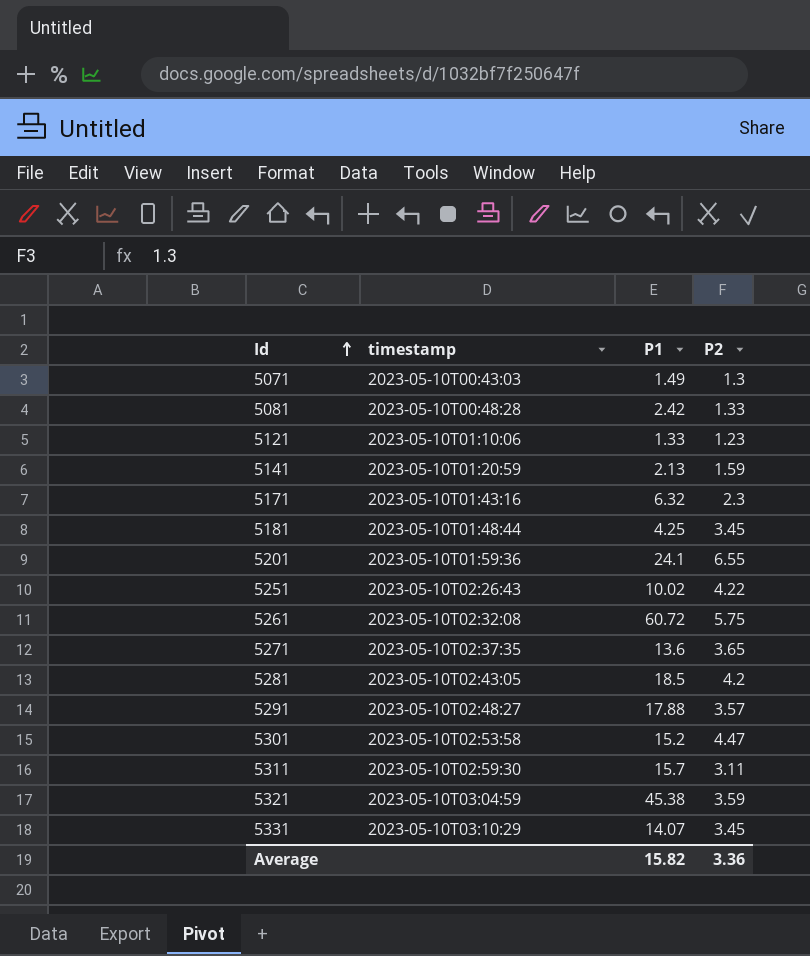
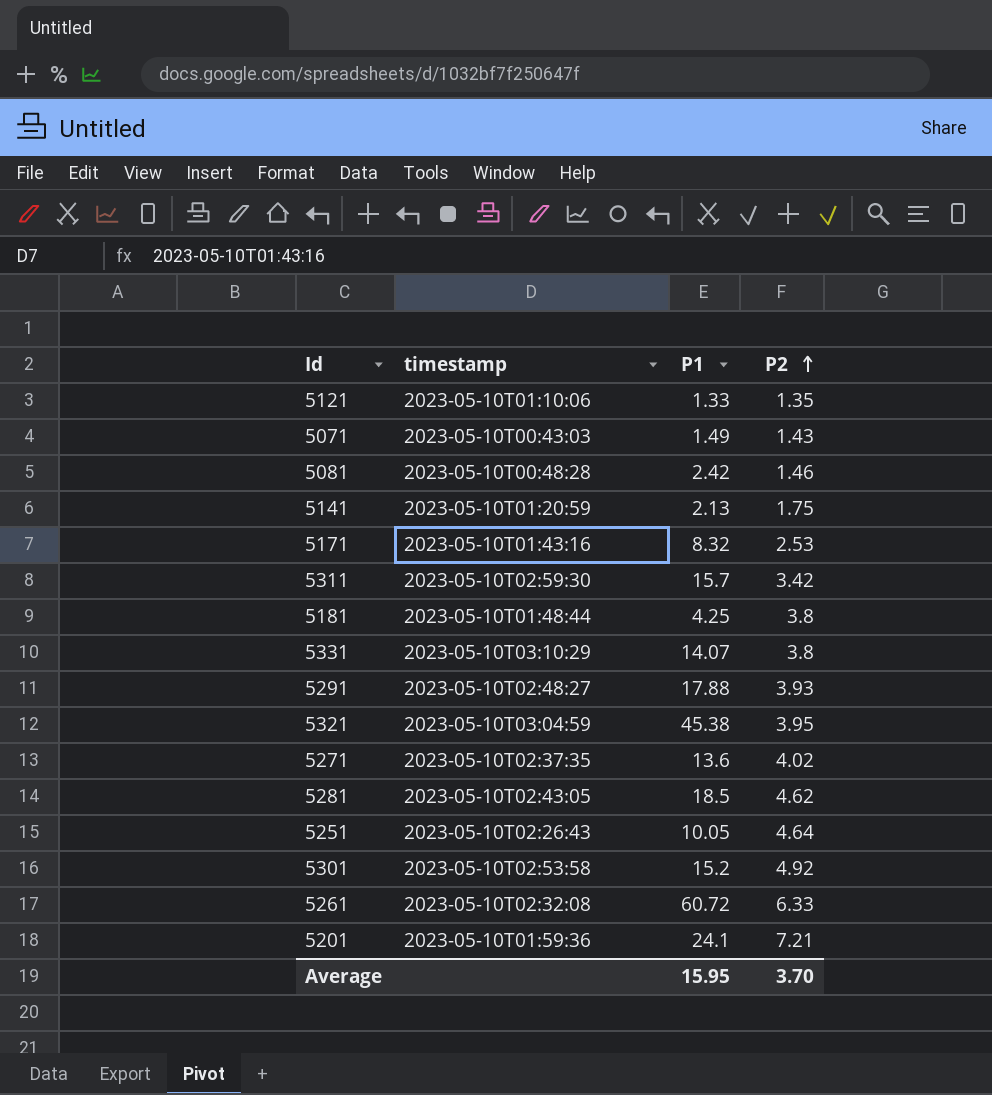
row order: Id ascending -> P2 ascending
5121 | P2: 1.23 -> 1.35
5071 | P2: 1.3 -> 1.43
5081 | P2: 1.33 -> 1.46
5141 | P2: 1.59 -> 1.75
5171 | P1: 6.32 -> 8.32
5171 | P2: 2.3 -> 2.53
5311 | P2: 3.11 -> 3.42
5181 | P2: 3.45 -> 3.8
5331 | P2: 3.45 -> 3.8
5291 | P2: 3.57 -> 3.93
5321 | P2: 3.59 -> 3.95
5271 | P2: 3.65 -> 4.02
5281 | P2: 4.2 -> 4.62
5251 | P1: 10.02 -> 10.05
5251 | P2: 4.22 -> 4.64
5301 | P2: 4.47 -> 4.92
5261 | P2: 5.75 -> 6.33
5201 | P2: 6.55 -> 7.21
Average | P1: 15.82 -> 15.95
Average | P2: 3.36 -> 3.70

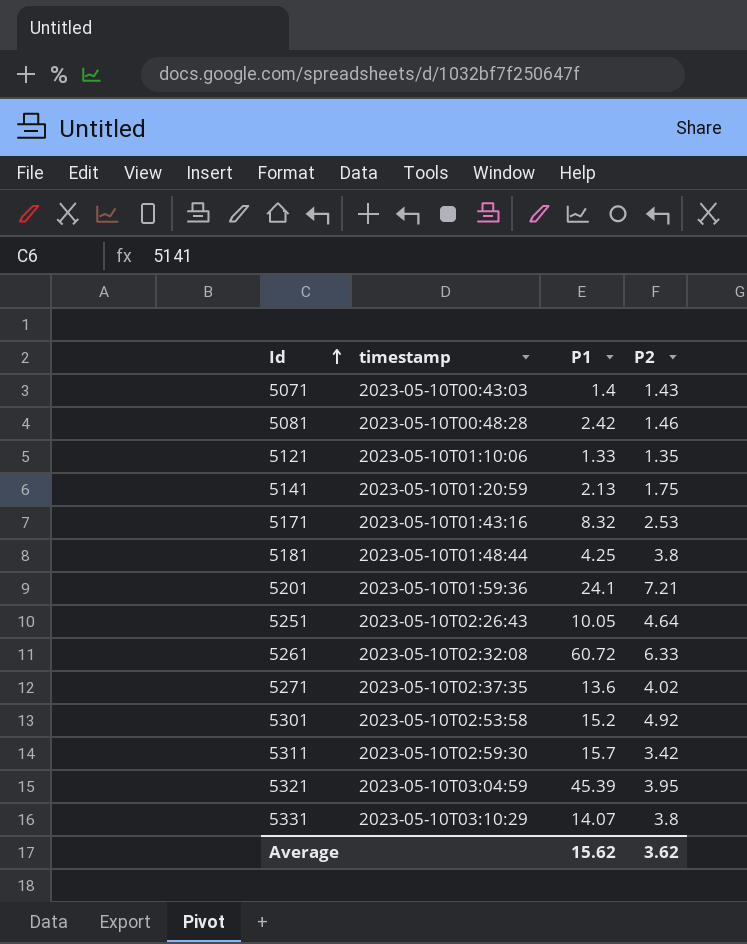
row order: P2 ascending -> Id ascending
row 5291: 2023-05-10T02:48:27 | 17.88 | 3.93 -> none
row 5281: 2023-05-10T02:43:05 | 18.5 | 4.62 -> none
5071 | P1: 1.49 -> 1.4
5321 | P1: 45.38 -> 45.39
Average | P1: 15.95 -> 15.62
Average | P2: 3.70 -> 3.62

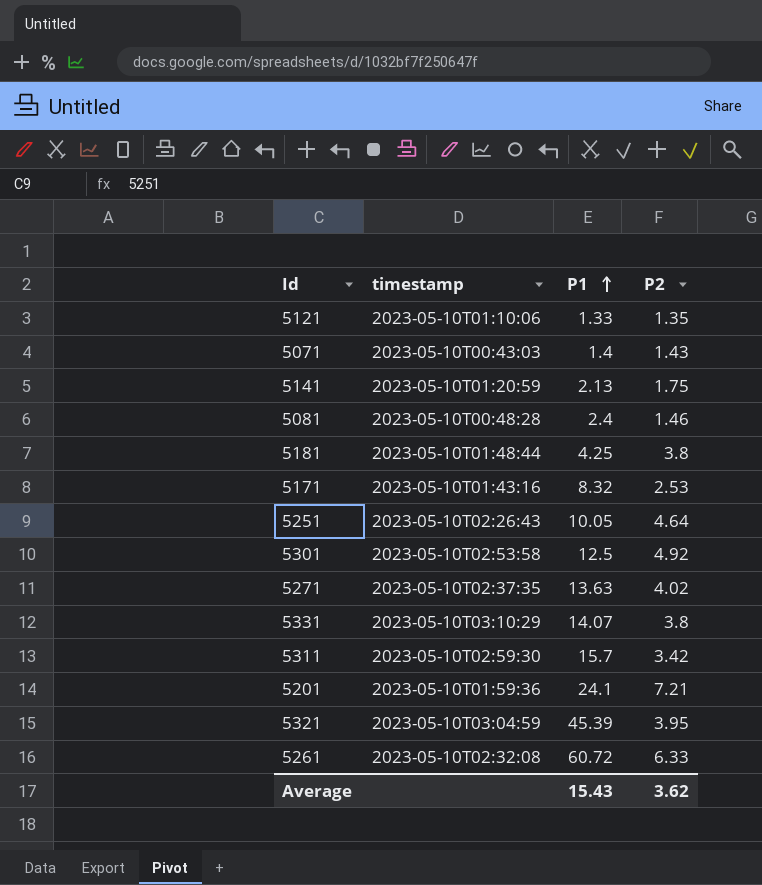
row order: Id ascending -> P1 ascending
5081 | P1: 2.42 -> 2.4
5301 | P1: 15.2 -> 12.5
5271 | P1: 13.6 -> 13.63
Average | P1: 15.62 -> 15.43

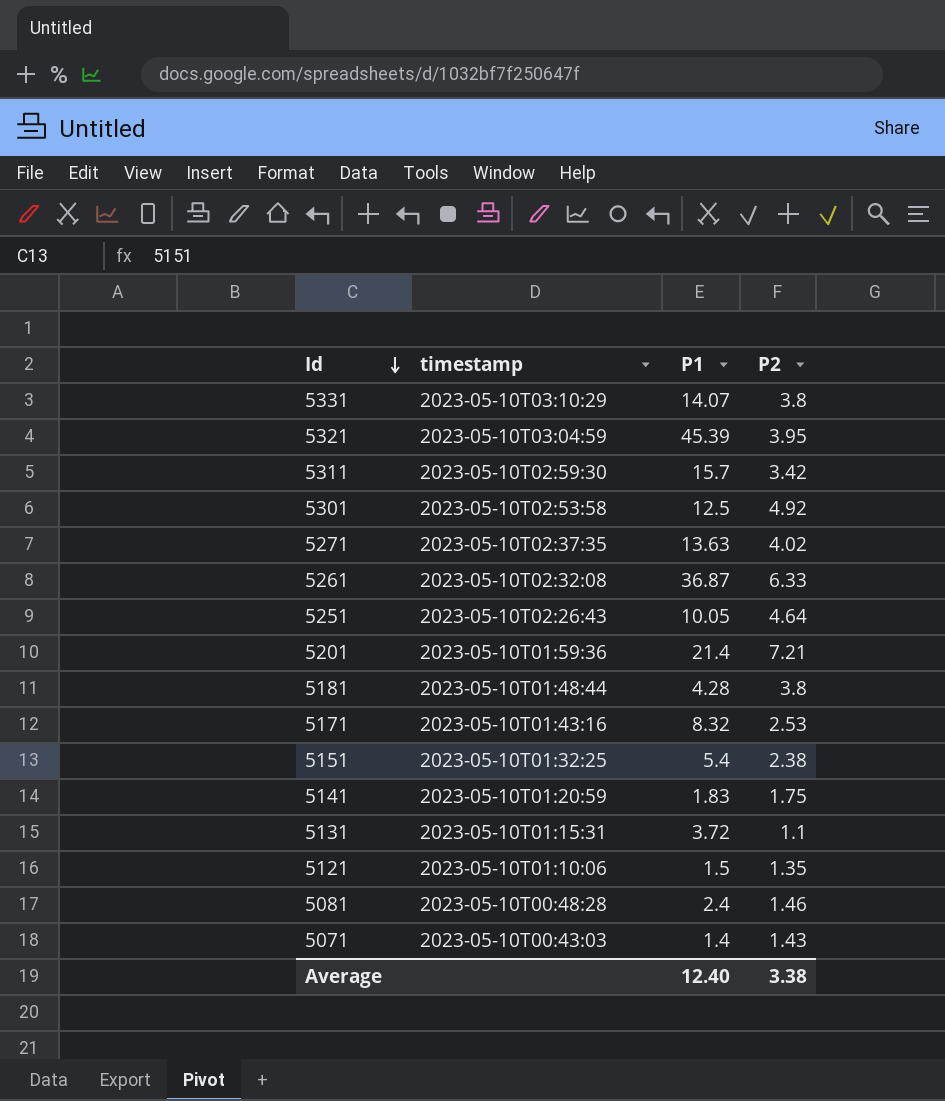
row order: P1 ascending -> Id descending
5261 | P1: 60.72 -> 36.87
5201 | P1: 24.1 -> 21.4
5181 | P1: 4.25 -> 4.28
row 5151: none -> 2023-05-10T01:32:25 | 5.4 | 2.38
5141 | P1: 2.13 -> 1.83
row 5131: none -> 2023-05-10T01:15:31 | 3.72 | 1.1
5121 | P1: 1.33 -> 1.5
Average | P1: 15.43 -> 12.40
Average | P2: 3.62 -> 3.38

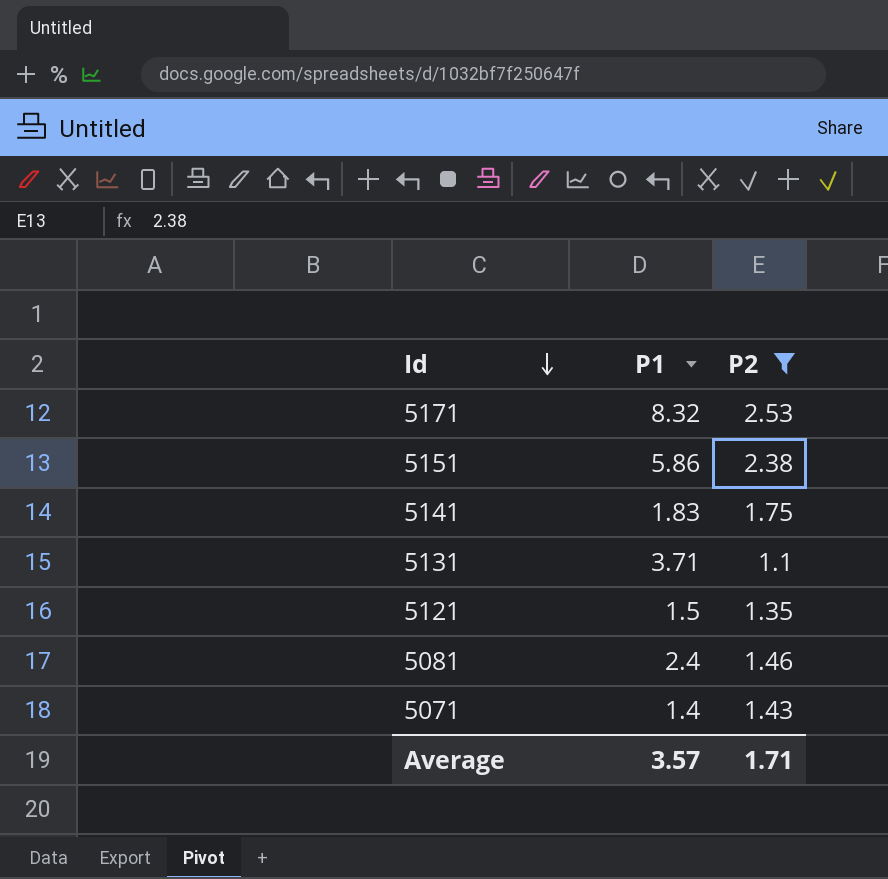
filter: none -> P2 <= 2.53
column timestamp | position: 2 -> none
5151 | P1: 5.4 -> 5.86
5131 | P1: 3.72 -> 3.71
Average | P1: 12.40 -> 3.57
Average | P2: 3.38 -> 1.71

